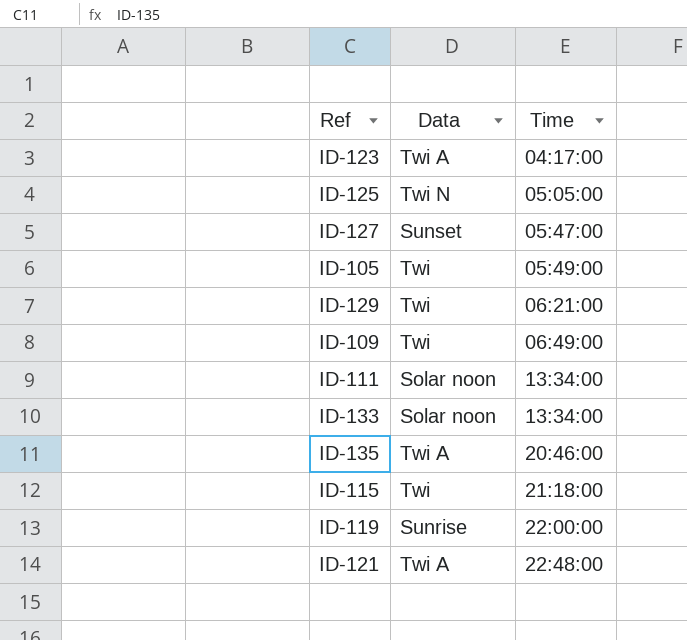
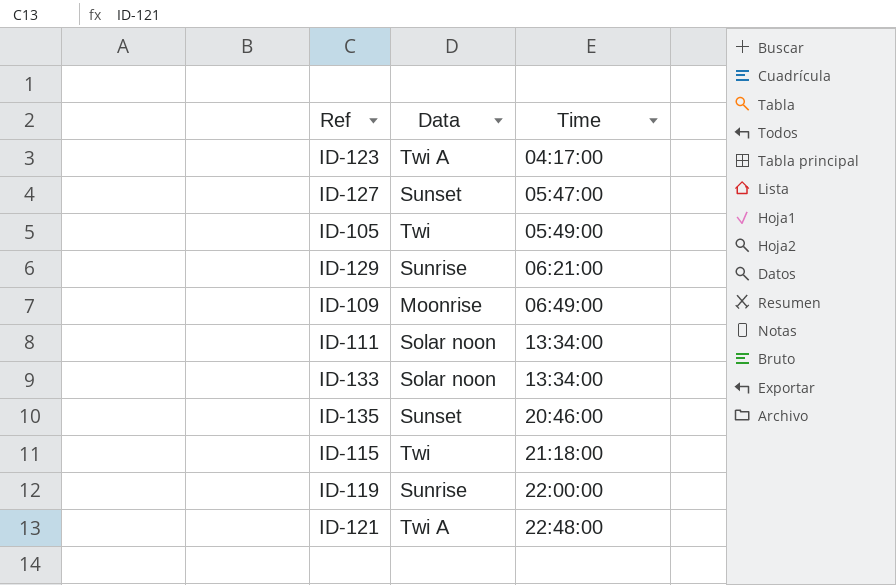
row ID-125: Twi N | 05:05:00 -> none
ID-129 | Data: Twi -> Sunrise
ID-109 | Data: Twi -> Moonrise
ID-135 | Data: Twi A -> Sunset

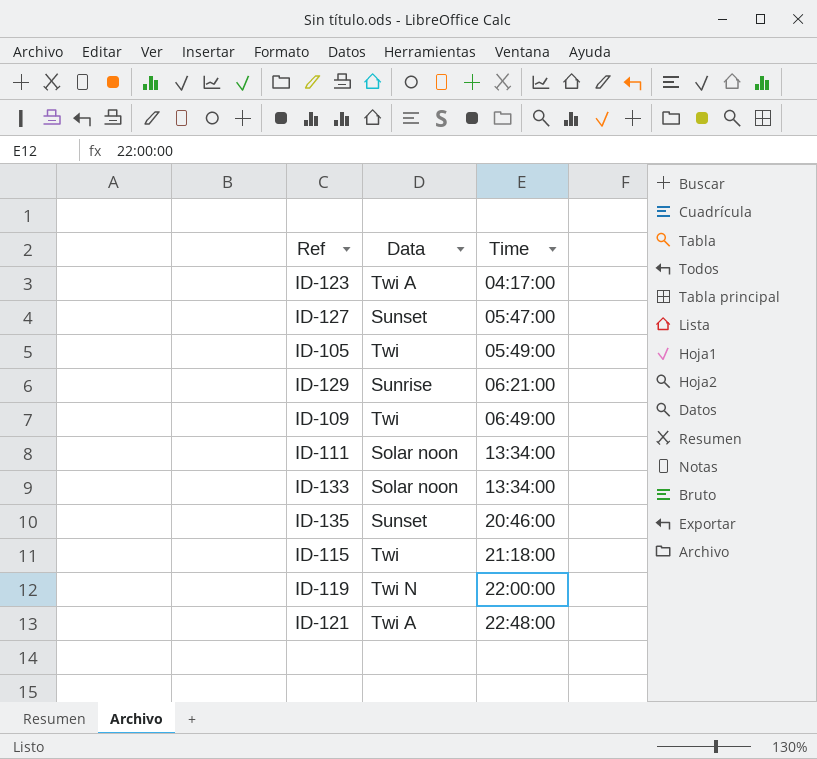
ID-109 | Data: Moonrise -> Twi
ID-119 | Data: Sunrise -> Twi N

